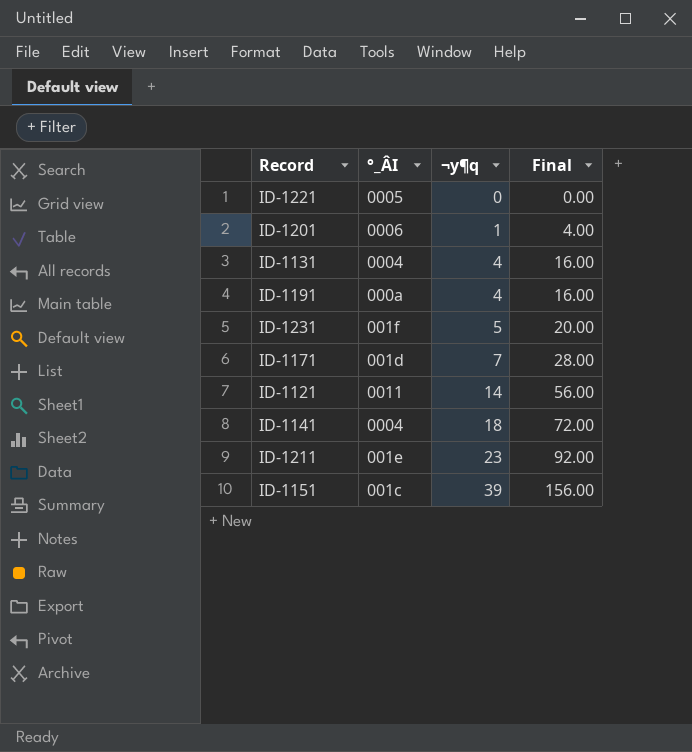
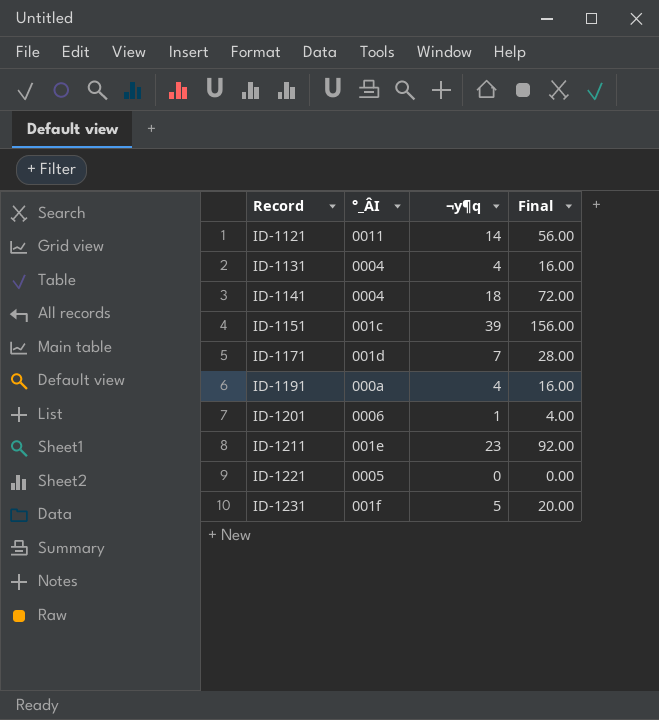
row order: ¬y¶q ascending -> Record ascending

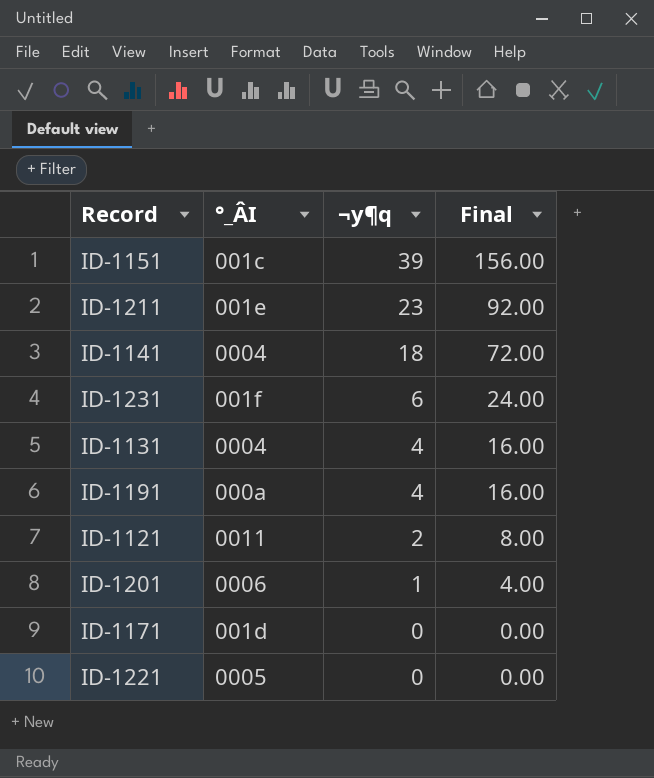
row order: Record ascending -> ¬y¶q descending
ID-1231 | ¬y¶q: 5 -> 6
ID-1231 | Final: 20.00 -> 24.00
ID-1121 | ¬y¶q: 14 -> 2
ID-1121 | Final: 56.00 -> 8.00
ID-1171 | ¬y¶q: 7 -> 0
ID-1171 | Final: 28.00 -> 0.00

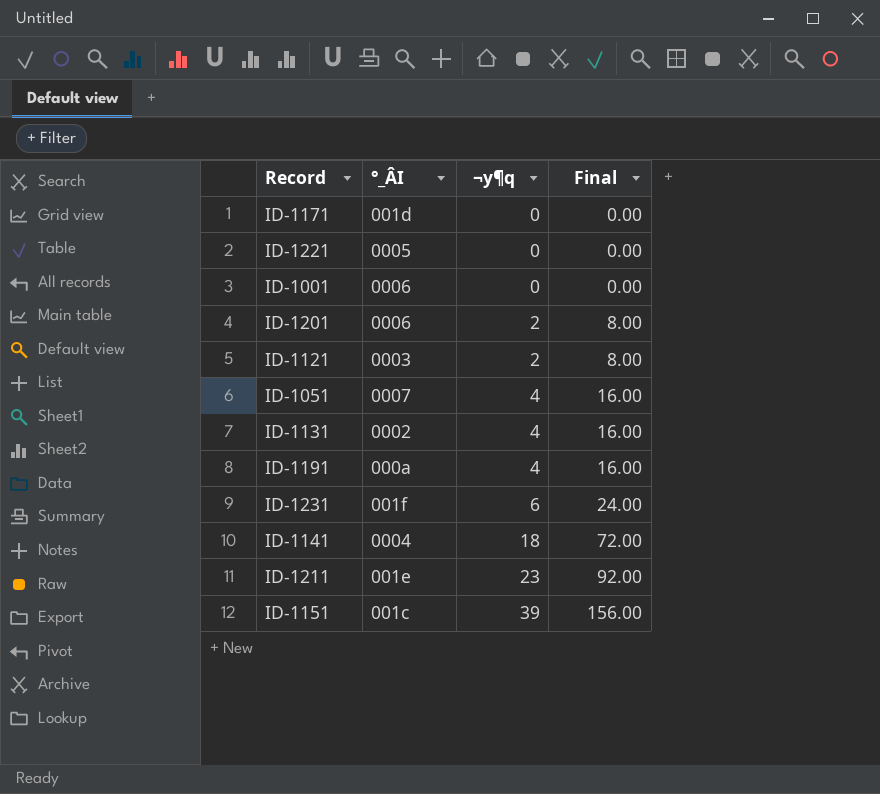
row order: ¬y¶q descending -> ¬y¶q ascending
row ID-1001: none -> 0006 | 0 | 0.00
ID-1201 | ¬y¶q: 1 -> 2
ID-1201 | Final: 4.00 -> 8.00
ID-1121 | °_ÂI: 0011 -> 0003
row ID-1051: none -> 0007 | 4 | 16.00
ID-1131 | °_ÂI: 0004 -> 0002

